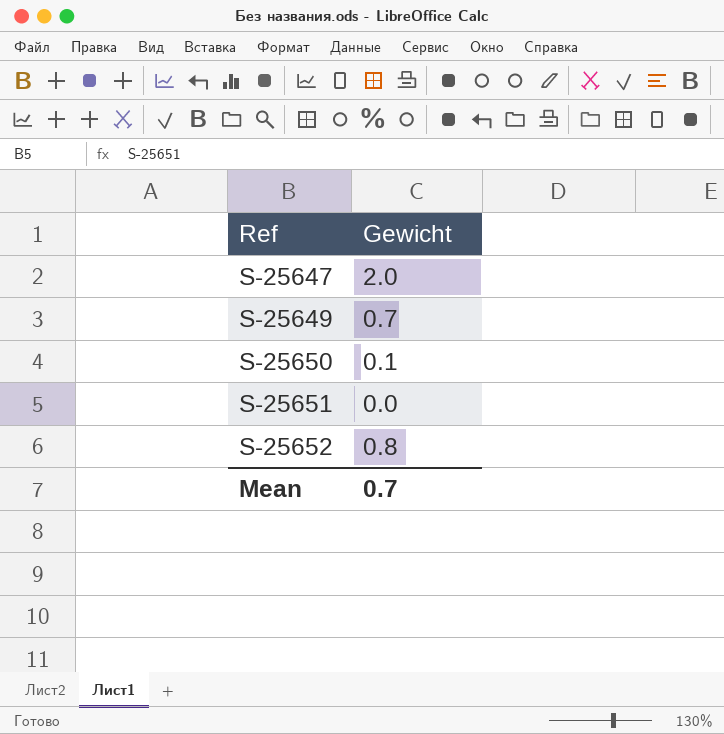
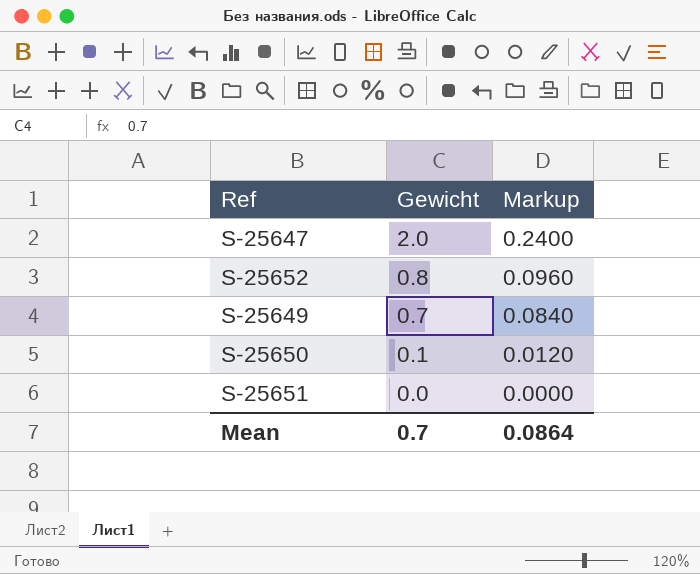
row order: Ref ascending -> Gewicht descending
column Markup | formula: none -> [Gewicht] * 0.12

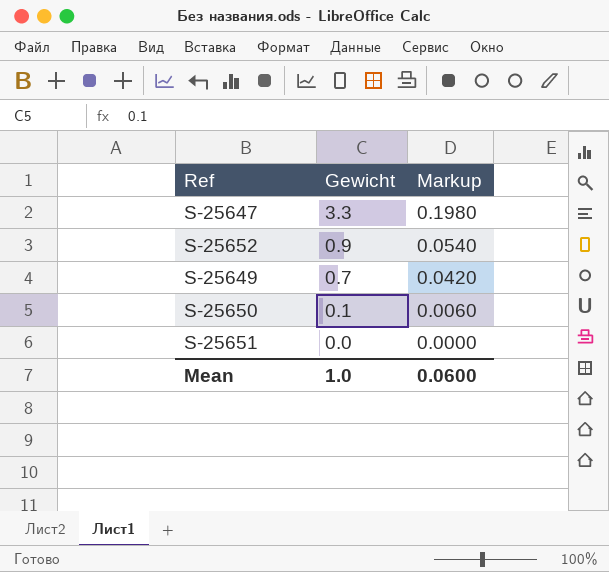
column Markup | formula: [Gewicht] * 0.12 -> [Gewicht] * 0.06
S-25647 | Gewicht: 2.0 -> 3.3
S-25652 | Gewicht: 0.8 -> 0.9
Mean | Gewicht: 0.7 -> 1.0
Mean | Markup: 0.0864 -> 0.0600

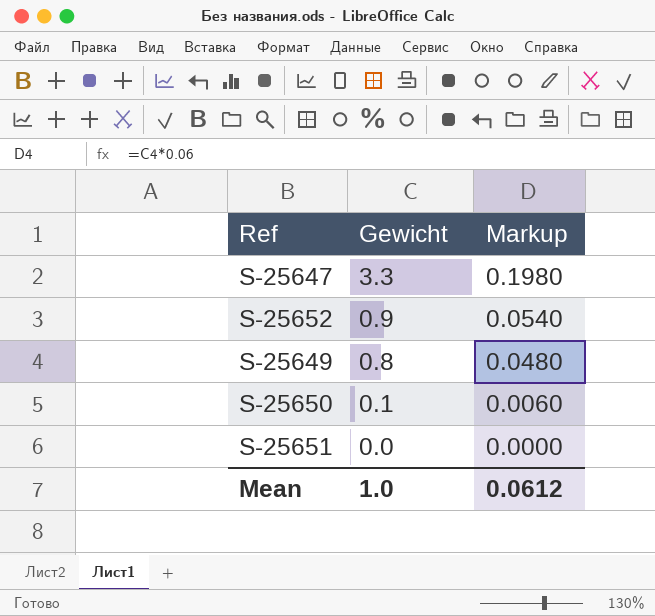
S-25649 | Gewicht: 0.7 -> 0.8
S-25649 | Markup: 0.0420 -> 0.0480
Mean | Markup: 0.0600 -> 0.0612

